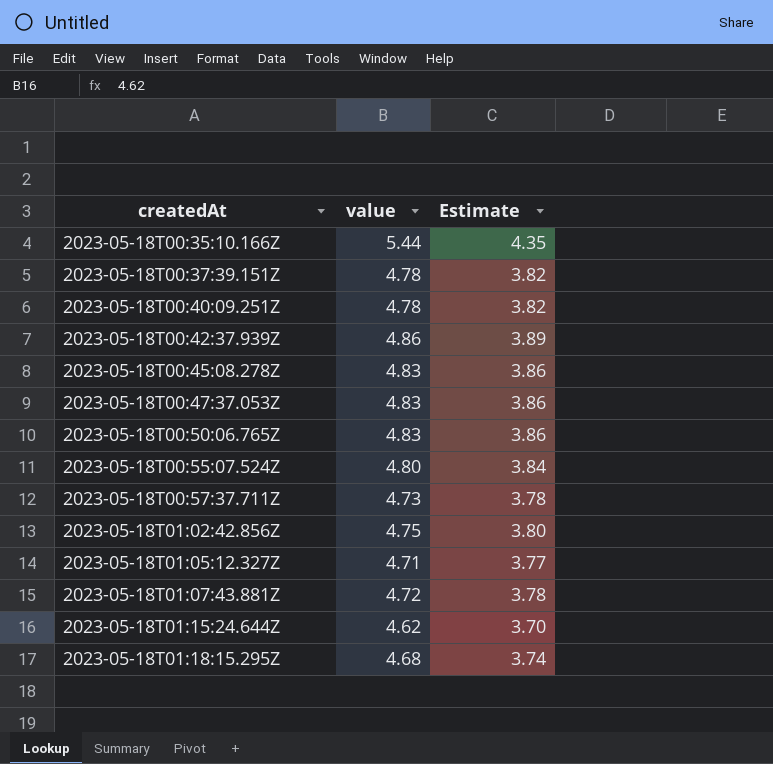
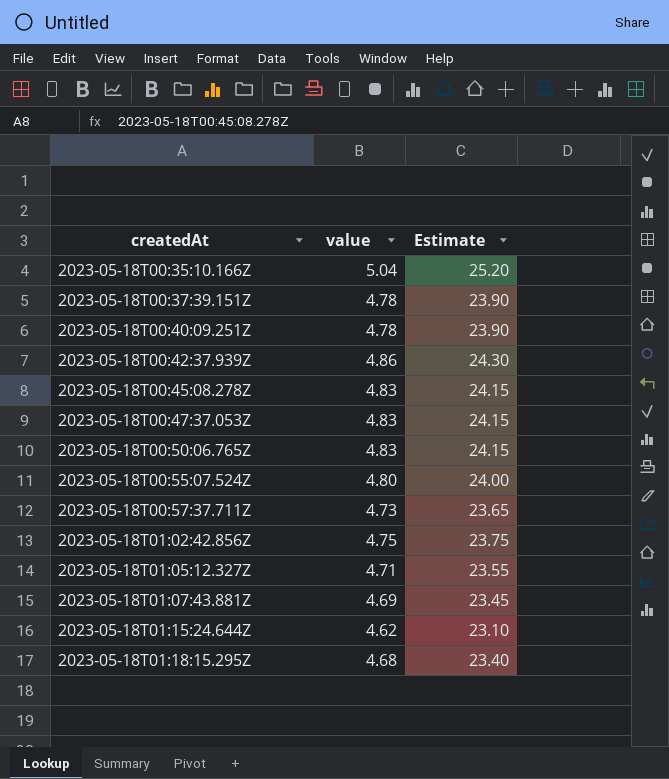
column Estimate | formula: [value] * 0.8 -> [value] * 5
2023-05-18T00:35:10.166Z | value: 5.44 -> 5.04
2023-05-18T01:07:43.881Z | value: 4.72 -> 4.69

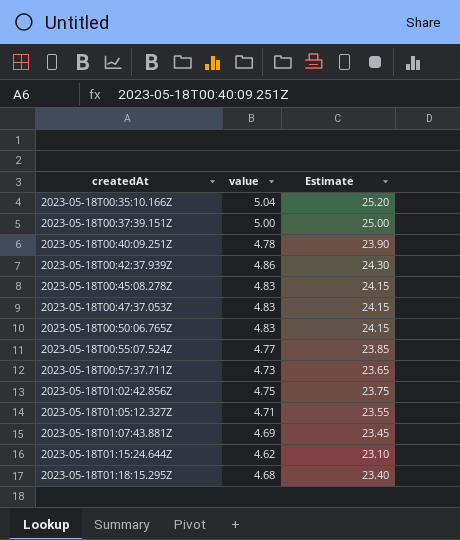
2023-05-18T00:37:39.151Z | value: 4.78 -> 5.00
2023-05-18T00:37:39.151Z | Estimate: 23.90 -> 25.00
2023-05-18T00:55:07.524Z | value: 4.80 -> 4.77
2023-05-18T00:55:07.524Z | Estimate: 24.00 -> 23.85

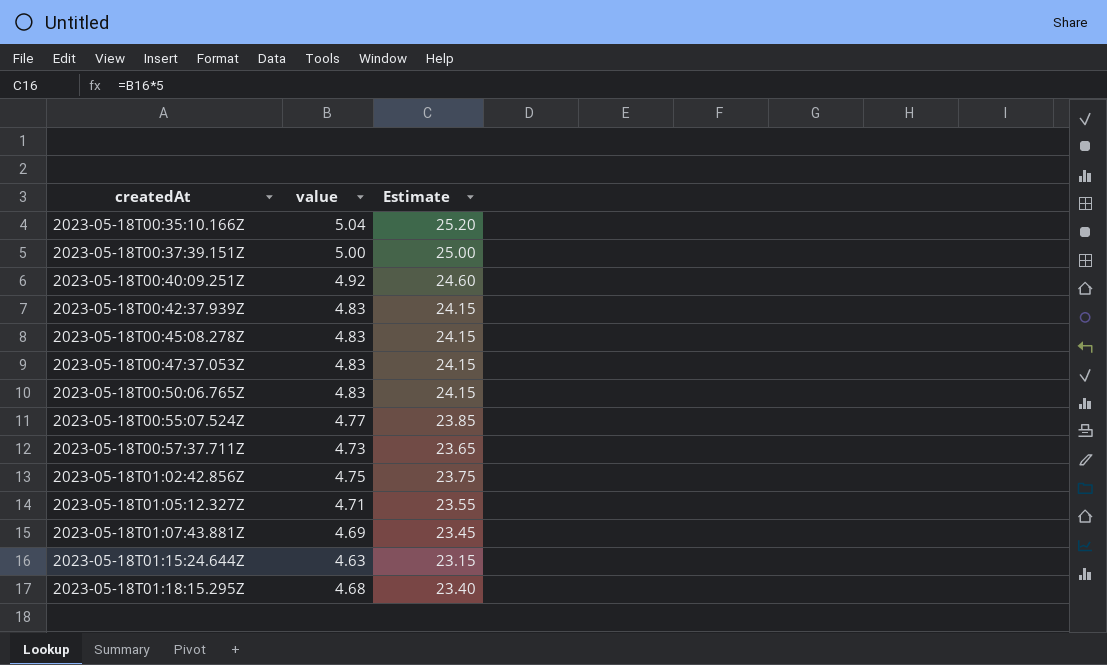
2023-05-18T00:40:09.251Z | value: 4.78 -> 4.92
2023-05-18T00:40:09.251Z | Estimate: 23.90 -> 24.60
2023-05-18T00:42:37.939Z | value: 4.86 -> 4.83
2023-05-18T00:42:37.939Z | Estimate: 24.30 -> 24.15
2023-05-18T01:15:24.644Z | value: 4.62 -> 4.63
2023-05-18T01:15:24.644Z | Estimate: 23.10 -> 23.15

